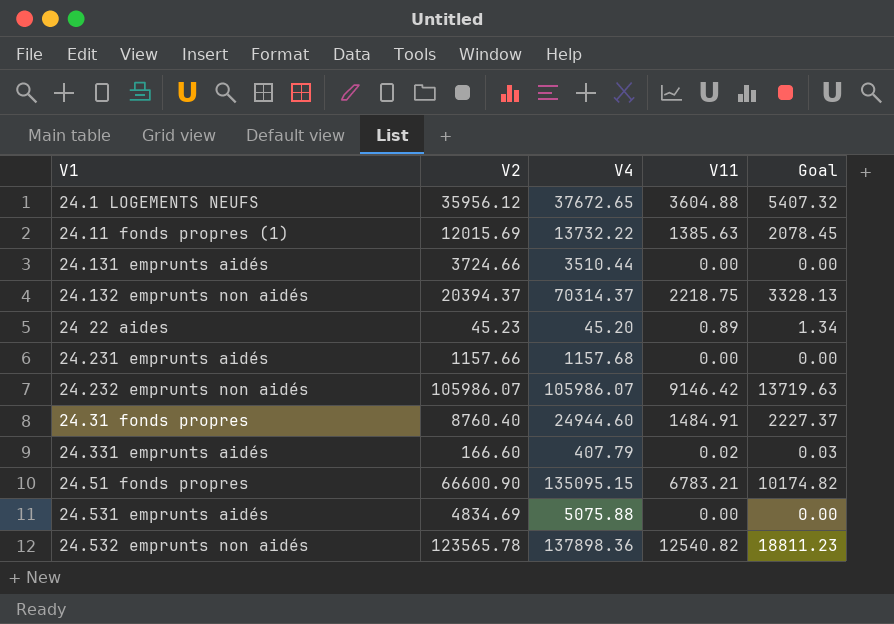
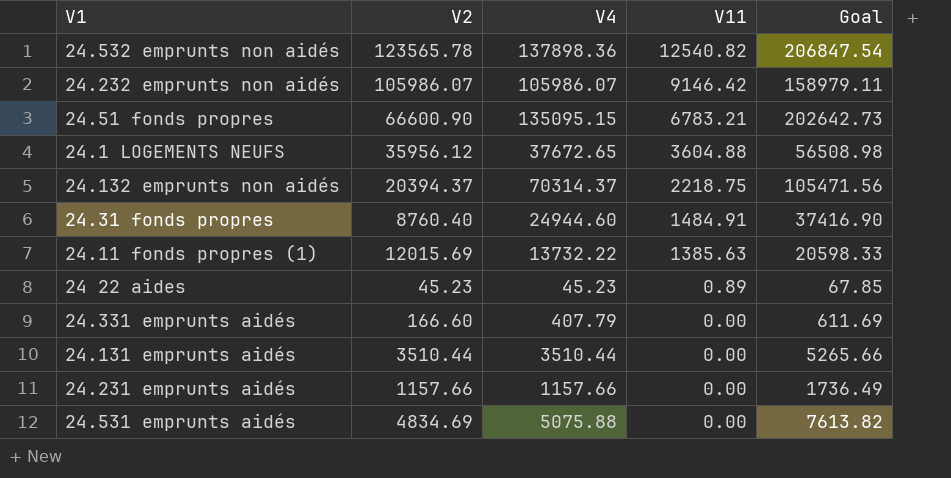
row order: none -> V11 descending
column Goal | formula: [V11] * 1.5 -> [V4] * 1.5
24 22 aides | V4: 45.20 -> 45.23
24.331 emprunts aidés | V11: 0.02 -> 0.00
24.131 emprunts aidés | V2: 3724.66 -> 3510.44
24.231 emprunts aidés | V4: 1157.68 -> 1157.66

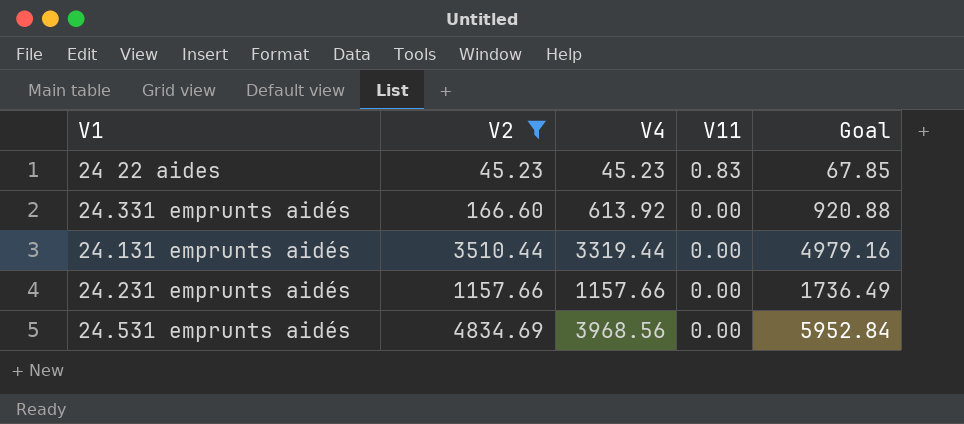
filter: none -> V2 <= 4834.69
24 22 aides | V11: 0.89 -> 0.83
24.331 emprunts aidés | V4: 407.79 -> 613.92
24.331 emprunts aidés | Goal: 611.69 -> 920.88
24.131 emprunts aidés | V4: 3510.44 -> 3319.44
24.131 emprunts aidés | Goal: 5265.66 -> 4979.16
24.531 emprunts aidés | V4: 5075.88 -> 3968.56
24.531 emprunts aidés | Goal: 7613.82 -> 5952.84

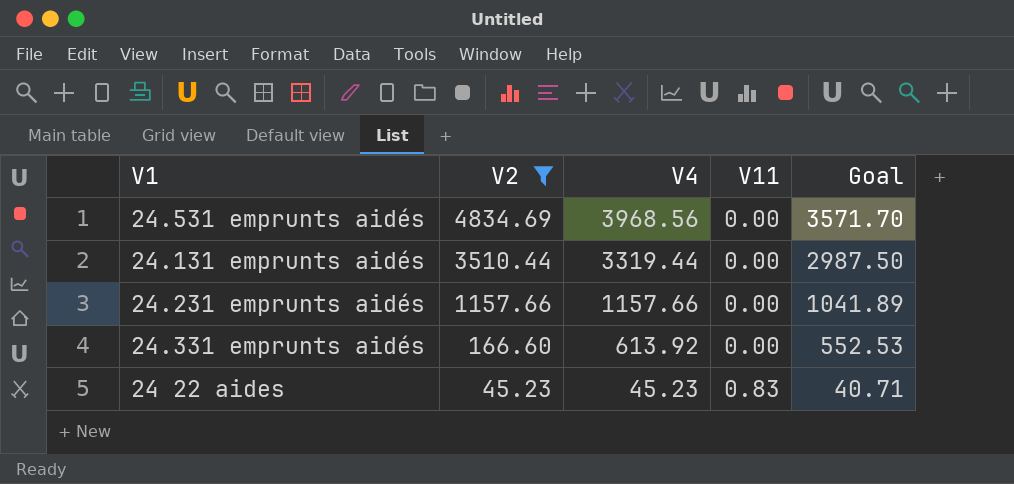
row order: V11 descending -> V2 descending
column Goal | formula: [V4] * 1.5 -> [V4] * 0.9

